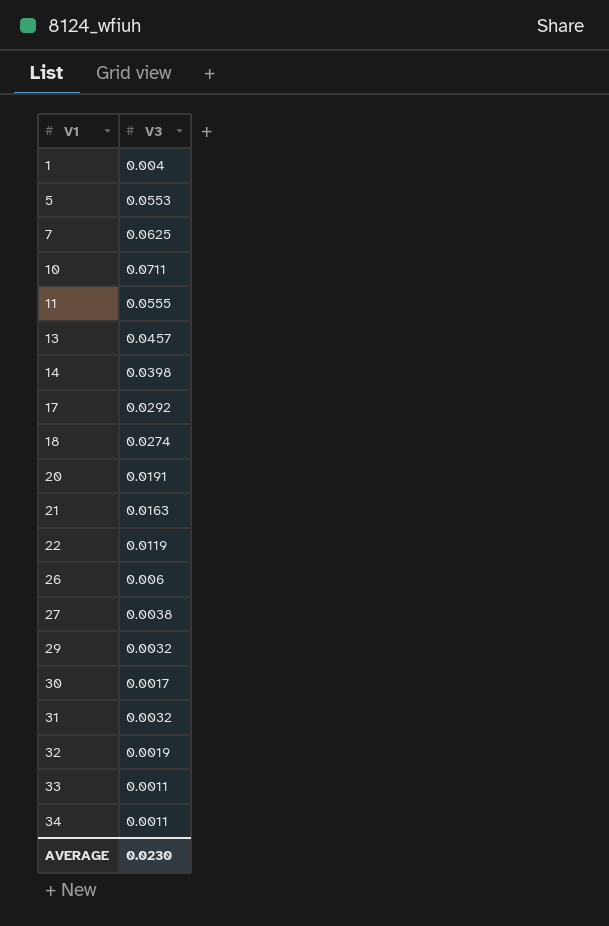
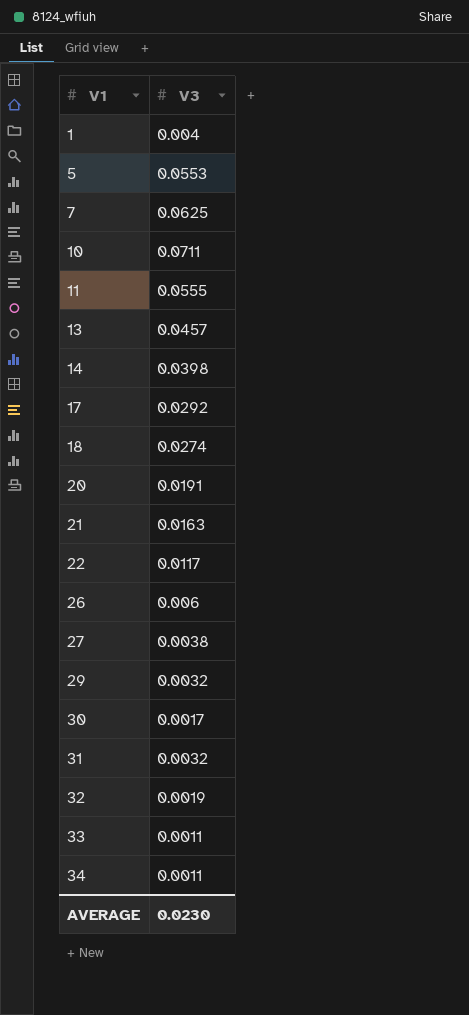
22 | V3: 0.0119 -> 0.0117

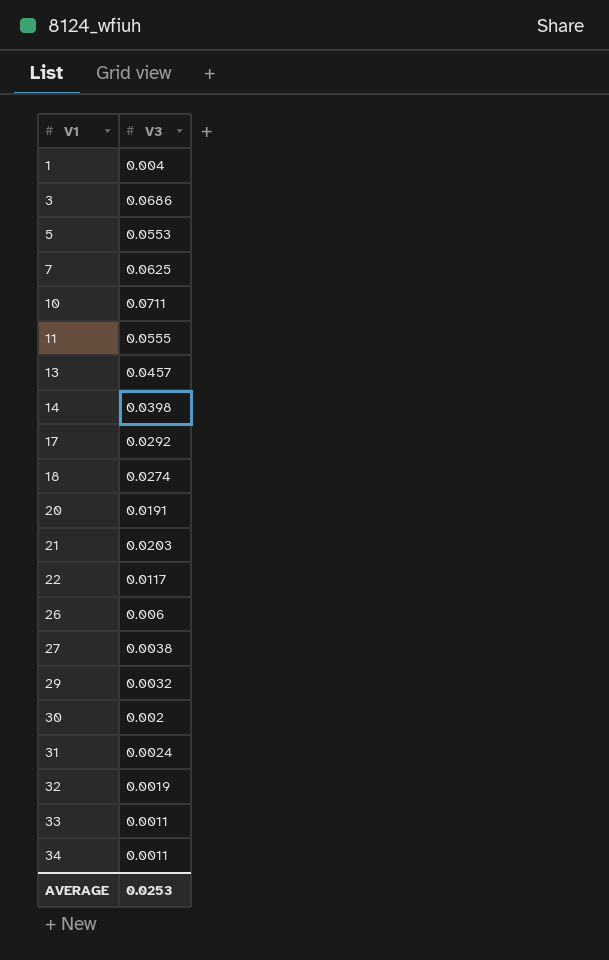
row 3: none -> 0.0686
21 | V3: 0.0163 -> 0.0203
30 | V3: 0.0017 -> 0.002
31 | V3: 0.0032 -> 0.0024
AVERAGE | V3: 0.0230 -> 0.0253

